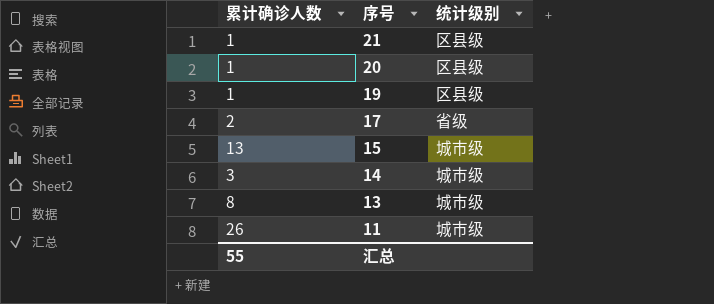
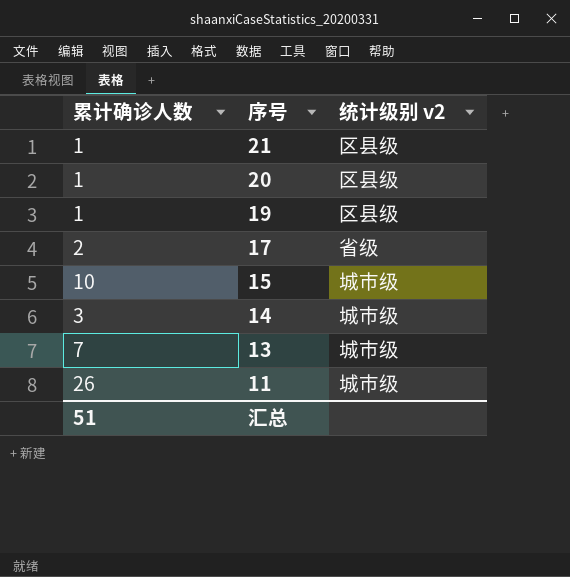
column name: 统计级别 -> 统计级别 v2
15 | 累计确诊人数: 13 -> 10
13 | 累计确诊人数: 8 -> 7
汇总 | 累计确诊人数: 55 -> 51

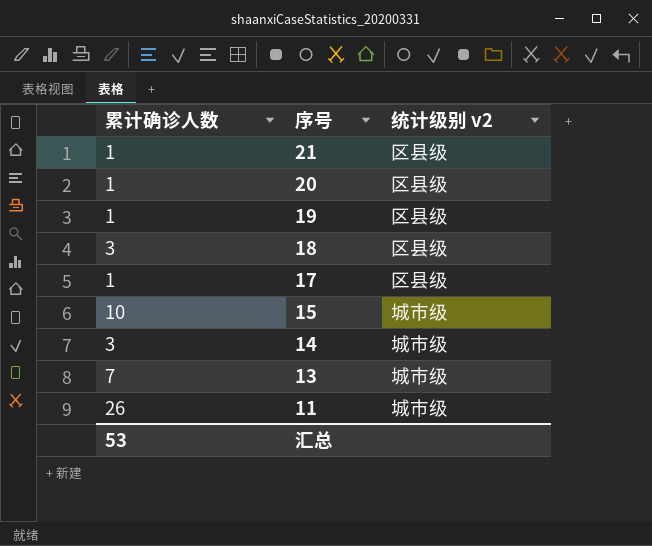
row 18: none -> 3 | 区县级
17 | 累计确诊人数: 2 -> 1
17 | 统计级别 v2: 省级 -> 区县级
汇总 | 累计确诊人数: 51 -> 53

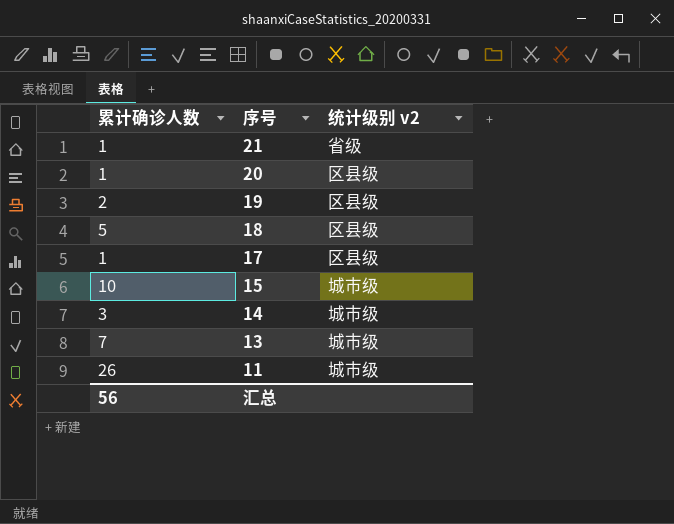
21 | 统计级别 v2: 区县级 -> 省级
19 | 累计确诊人数: 1 -> 2
18 | 累计确诊人数: 3 -> 5
汇总 | 累计确诊人数: 53 -> 56

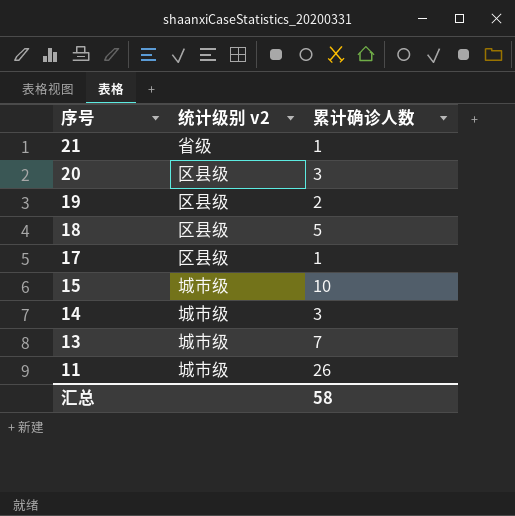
column 累计确诊人数 | position: 1 -> 3
20 | 累计确诊人数: 1 -> 3
汇总 | 累计确诊人数: 56 -> 58

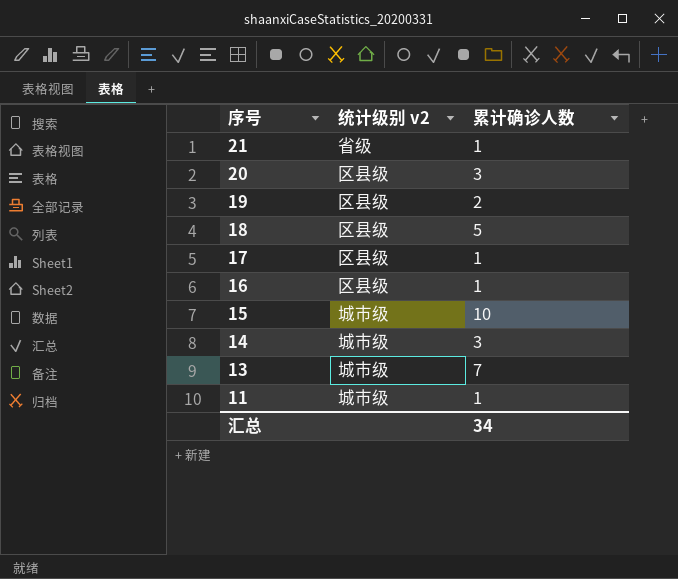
row 16: none -> 区县级 | 1
11 | 累计确诊人数: 26 -> 1
汇总 | 累计确诊人数: 58 -> 34

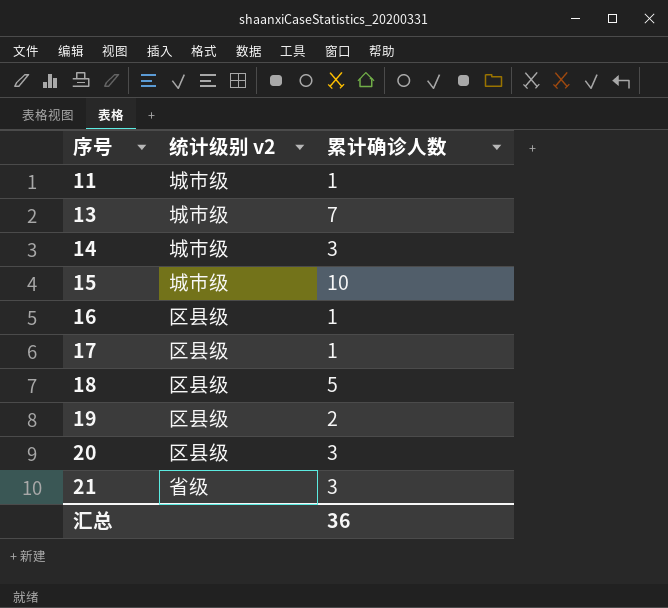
row order: 序号 descending -> 序号 ascending
21 | 累计确诊人数: 1 -> 3
汇总 | 累计确诊人数: 34 -> 36

